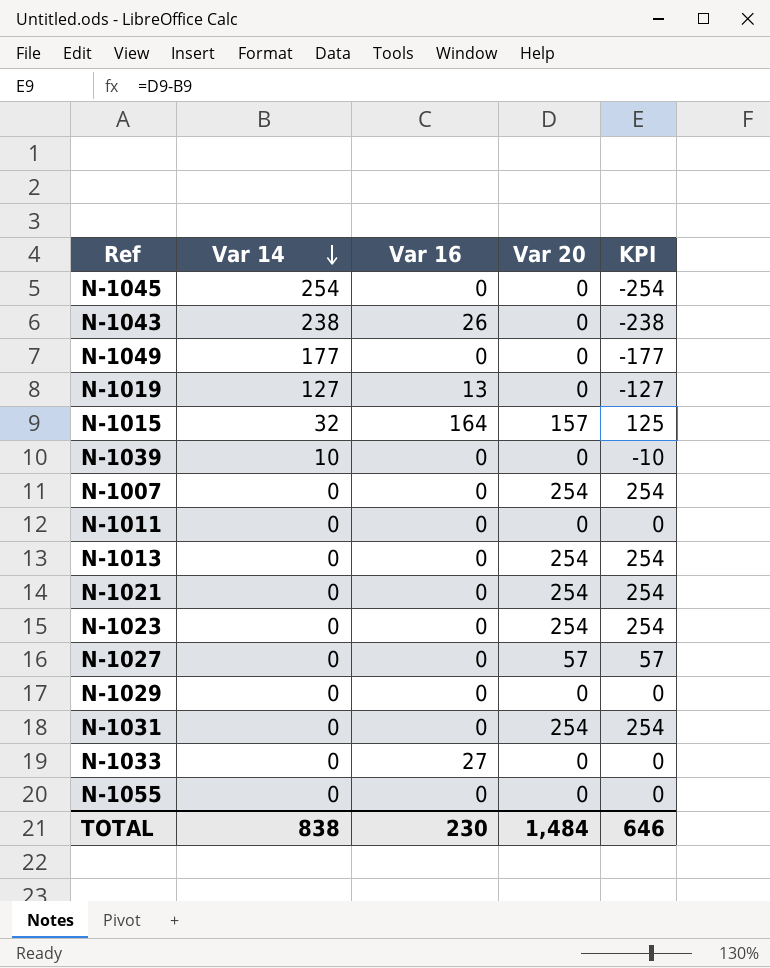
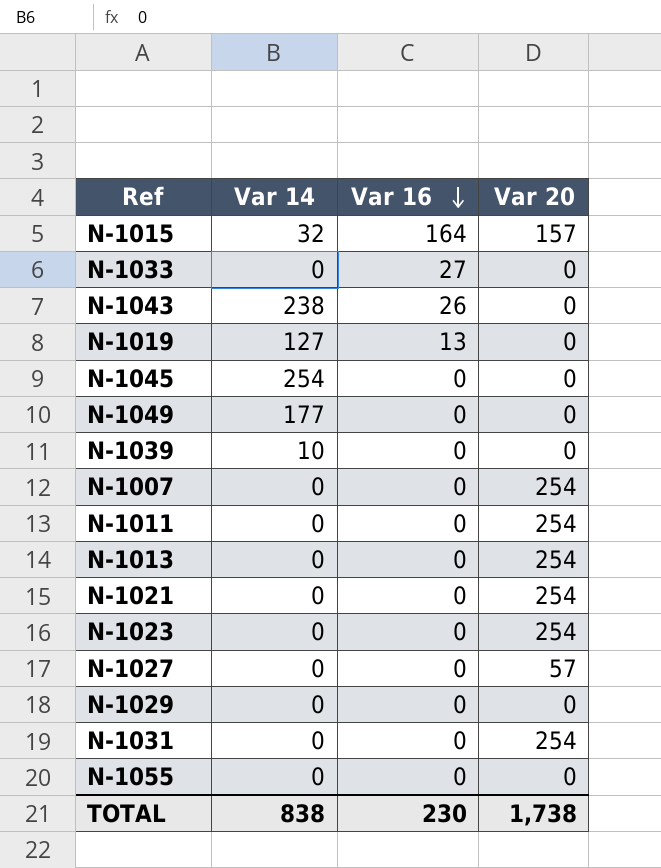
row order: Var 14 descending -> Var 16 descending
column KPI | formula: [Var 20] - [Var 14] -> none
N-1011 | Var 20: 0 -> 254
TOTAL | Var 20: 1,484 -> 1,738

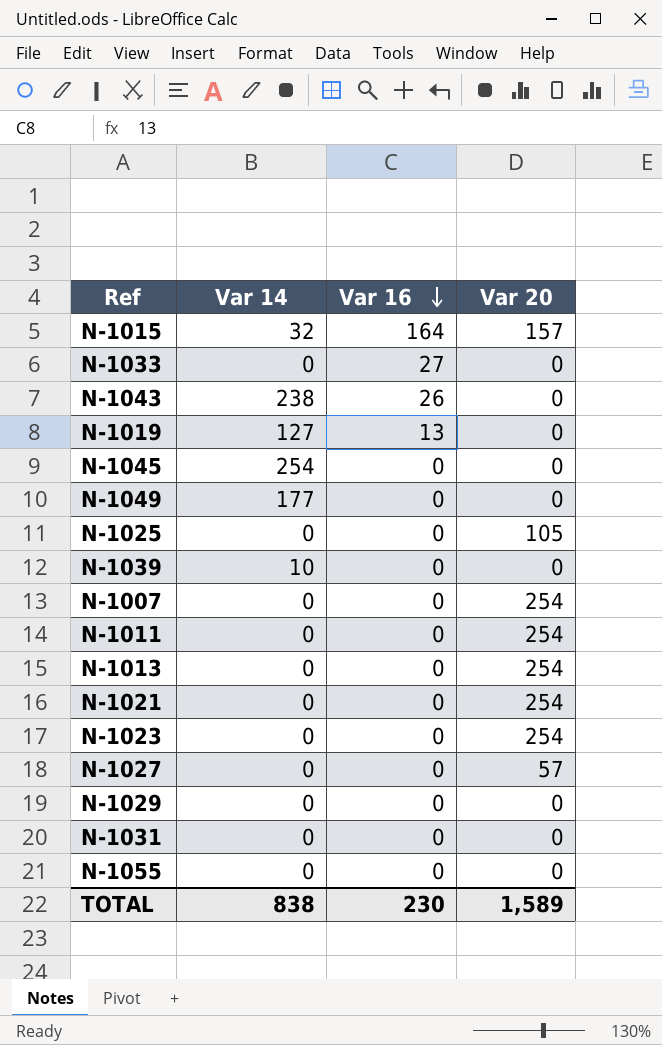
row N-1025: none -> 0 | 0 | 105
N-1031 | Var 20: 254 -> 0
TOTAL | Var 20: 1,738 -> 1,589

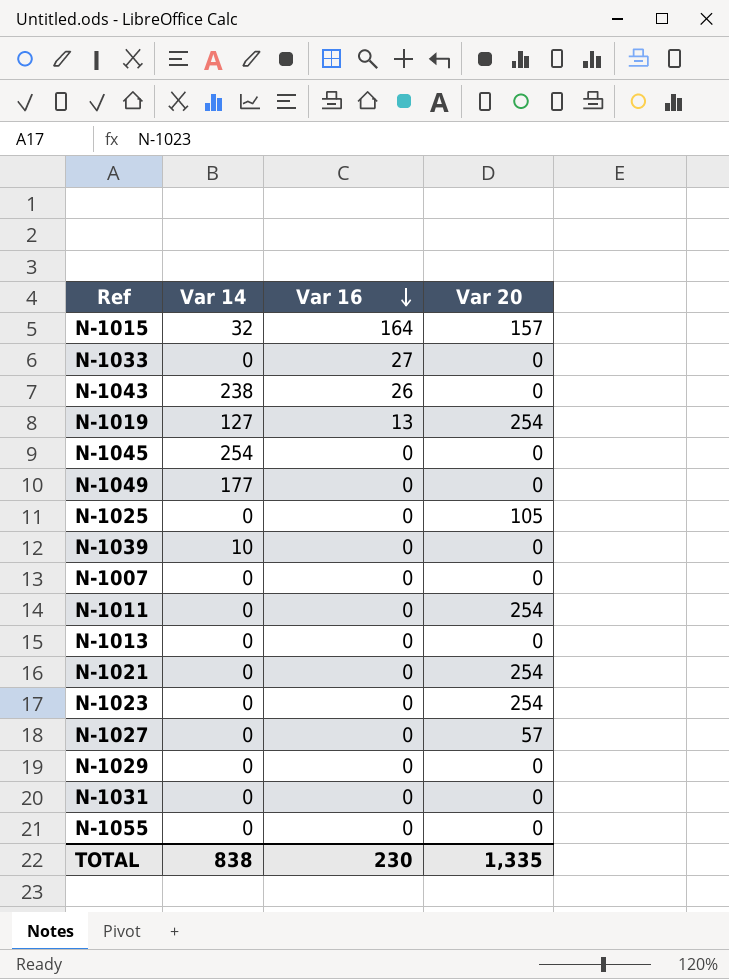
N-1019 | Var 20: 0 -> 254
N-1007 | Var 20: 254 -> 0
N-1013 | Var 20: 254 -> 0
TOTAL | Var 20: 1,589 -> 1,335

